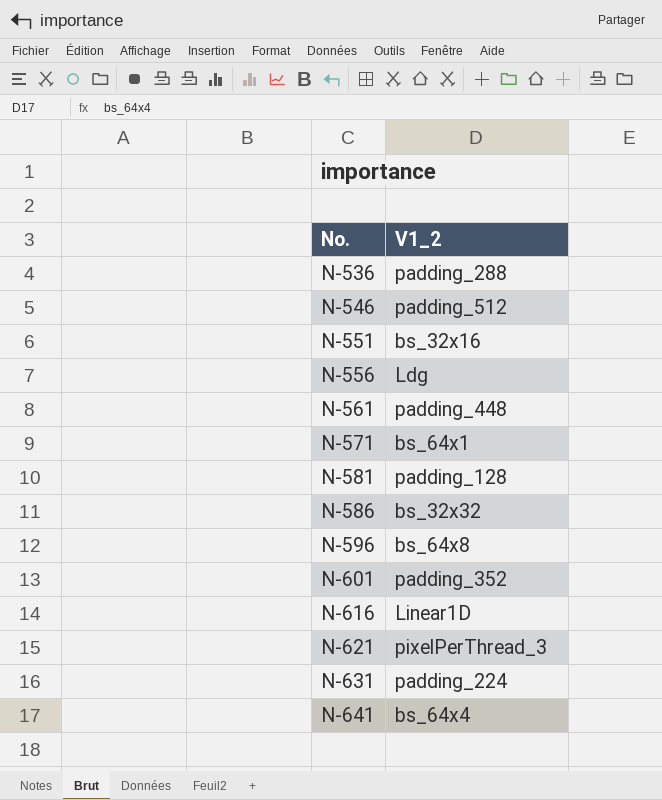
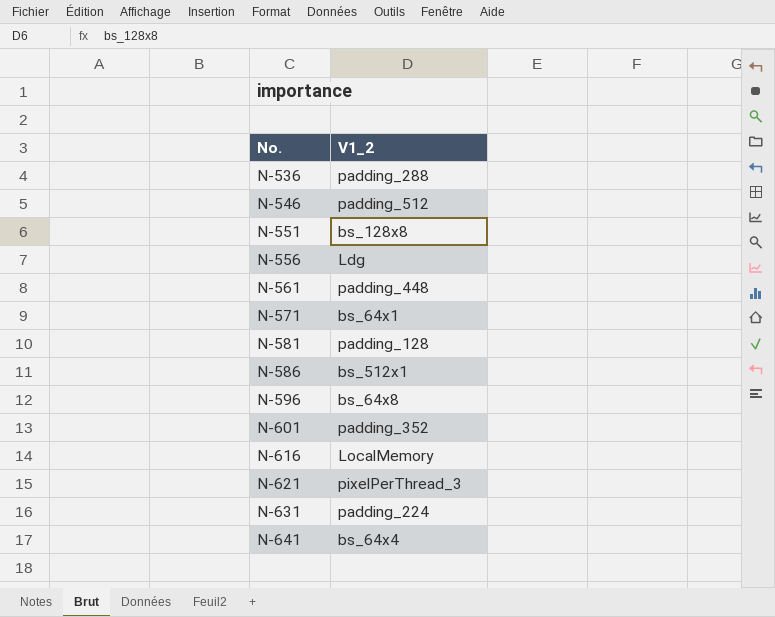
N-551 | V1_2: bs_32x16 -> bs_128x8
N-586 | V1_2: bs_32x32 -> bs_512x1
N-616 | V1_2: Linear1D -> LocalMemory

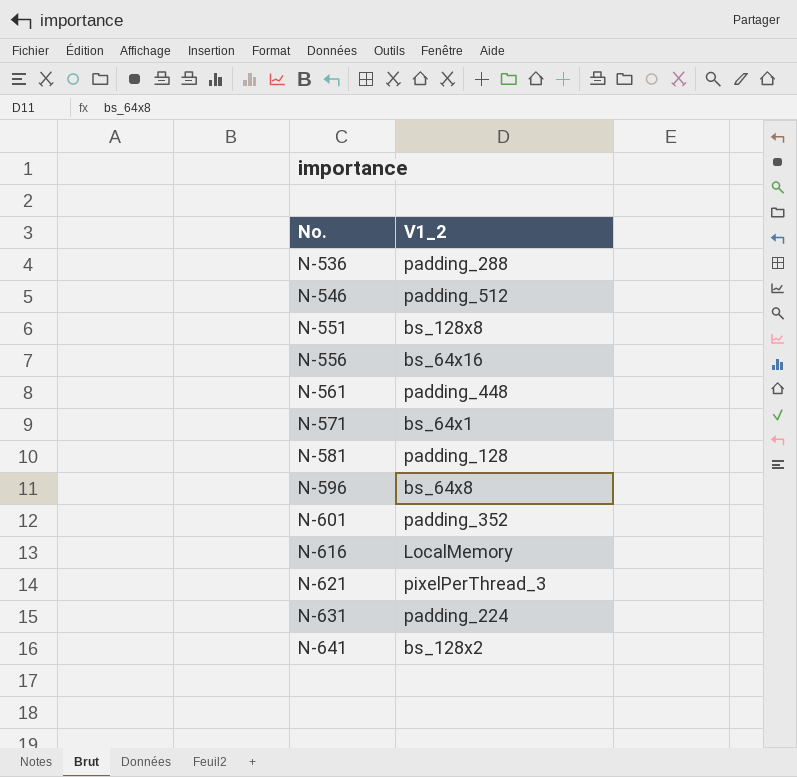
row N-586: bs_512x1 -> none
N-556 | V1_2: Ldg -> bs_64x16
N-641 | V1_2: bs_64x4 -> bs_128x2

